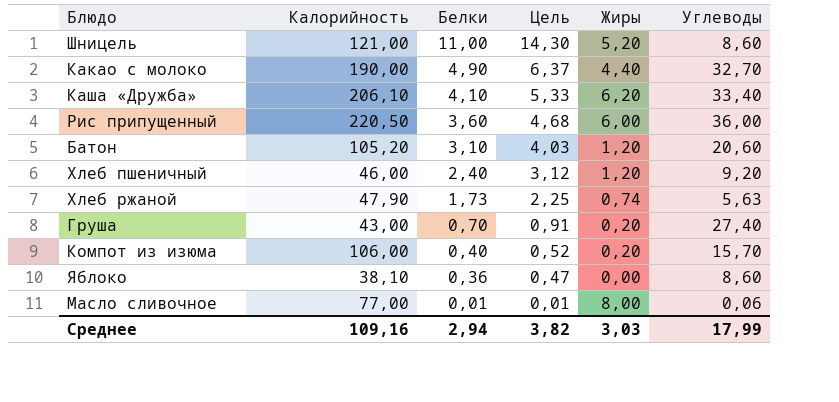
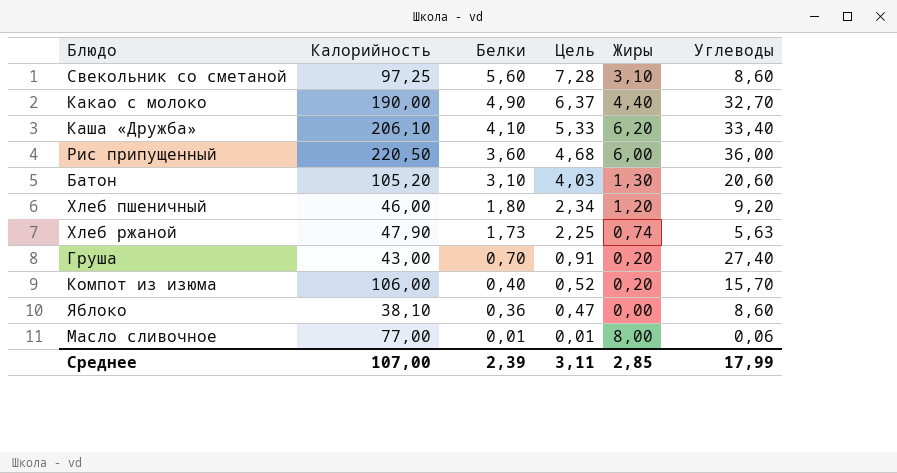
row Шницель: 121,00 | 11,00 | 14,30 | 5,20 | 8,60 -> none
row Свекольник со сметаной: none -> 97,25 | 5,60 | 7,28 | 3,10 | 8,60
Батон | Жиры: 1,20 -> 1,30
Хлеб пшеничный | Белки: 2,40 -> 1,80
Хлеб пшеничный | Цель: 3,12 -> 2,34
Среднее | Калорийность: 109,16 -> 107,00
Среднее | Белки: 2,94 -> 2,39
Среднее | Цель: 3,82 -> 3,11
Среднее | Жиры: 3,03 -> 2,85

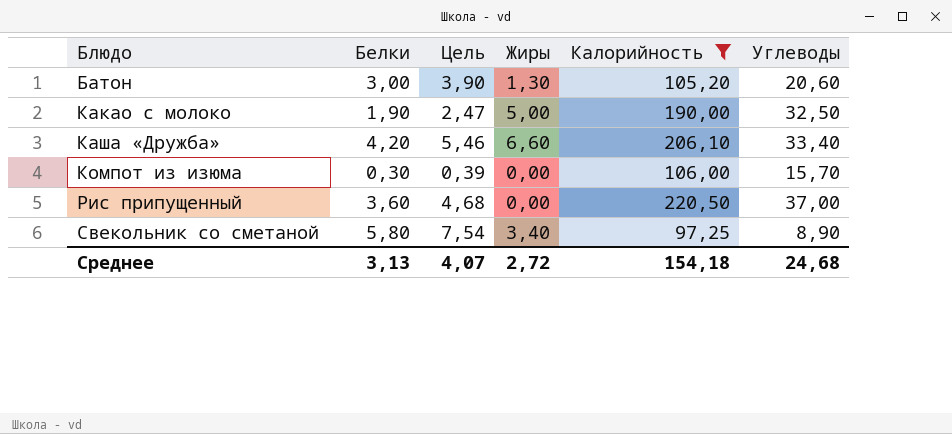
filter: none -> Калорийность >= 97,25
row order: Белки descending -> Блюдо ascending
column Калорийность | position: 2 -> 5
Батон | Белки: 3,10 -> 3,00
Батон | Цель: 4,03 -> 3,90
Какао с молоко | Белки: 4,90 -> 1,90
Какао с молоко | Цель: 6,37 -> 2,47
Какао с молоко | Жиры: 4,40 -> 5,00
Какао с молоко | Углеводы: 32,70 -> 32,50
Каша «Дружба» | Белки: 4,10 -> 4,20
Каша «Дружба» | Цель: 5,33 -> 5,46
Каша «Дружба» | Жиры: 6,20 -> 6,60
Компот из изюма | Белки: 0,40 -> 0,30
Компот из изюма | Цель: 0,52 -> 0,39
Компот из изюма | Жиры: 0,20 -> 0,00
Рис припущенный | Жиры: 6,00 -> 0,00
Рис припущенный | Углеводы: 36,00 -> 37,00
Свекольник со сметаной | Белки: 5,60 -> 5,80
Свекольник со сметаной | Цель: 7,28 -> 7,54
Свекольник со сметаной | Жиры: 3,10 -> 3,40
Свекольник со сметаной | Углеводы: 8,60 -> 8,90
Среднее | Белки: 2,39 -> 3,13
Среднее | Цель: 3,11 -> 4,07
Среднее | Жиры: 2,85 -> 2,72
Среднее | Калорийность: 107,00 -> 154,18
Среднее | Углеводы: 17,99 -> 24,68

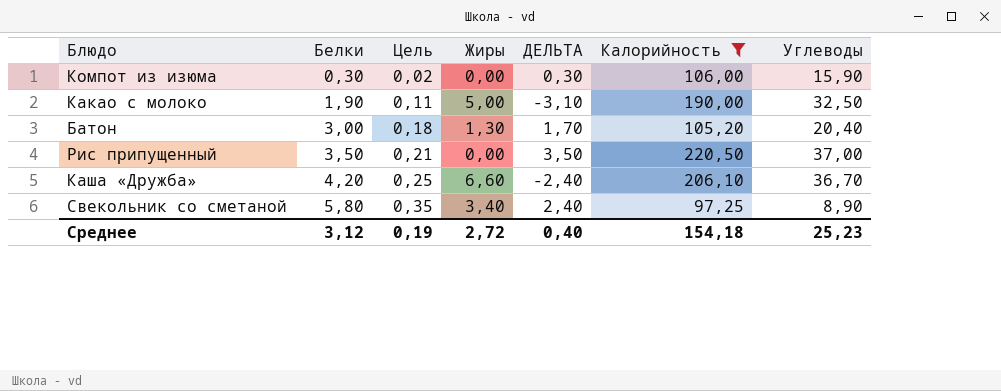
row order: Блюдо ascending -> Белки ascending
column Цель | formula: [Белки] * 1,3 -> [Белки] * 0,06
column ДЕЛЬТА | formula: none -> [Белки] - [Жиры]
Компот из изюма | Углеводы: 15,70 -> 15,90
Батон | Углеводы: 20,60 -> 20,40
Рис припущенный | Белки: 3,60 -> 3,50
Каша «Дружба» | Углеводы: 33,40 -> 36,70
Среднее | Белки: 3,13 -> 3,12
Среднее | Цель: 4,07 -> 0,19
Среднее | Углеводы: 24,68 -> 25,23

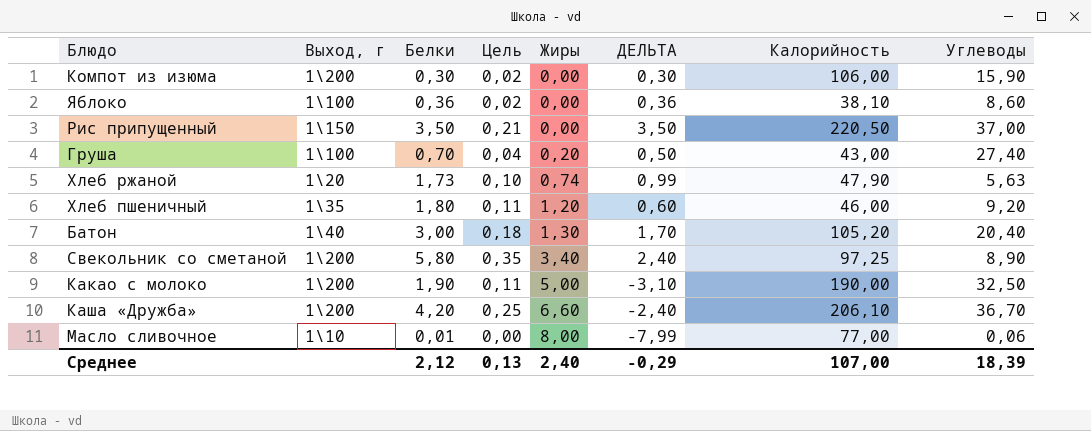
filter: Калорийность >= 97,25 -> none
row order: Белки ascending -> Жиры ascending
column Выход, г | position: none -> 2
Среднее | Белки: 3,12 -> 2,12
Среднее | Цель: 0,19 -> 0,13
Среднее | Жиры: 2,72 -> 2,40
Среднее | ДЕЛЬТА: 0,40 -> -0,29
Среднее | Калорийность: 154,18 -> 107,00
Среднее | Углеводы: 25,23 -> 18,39

